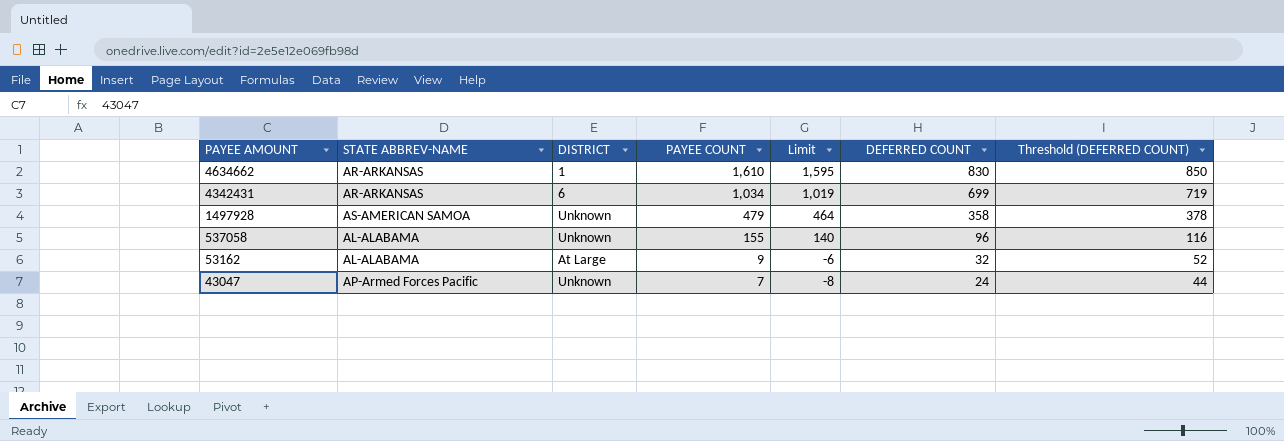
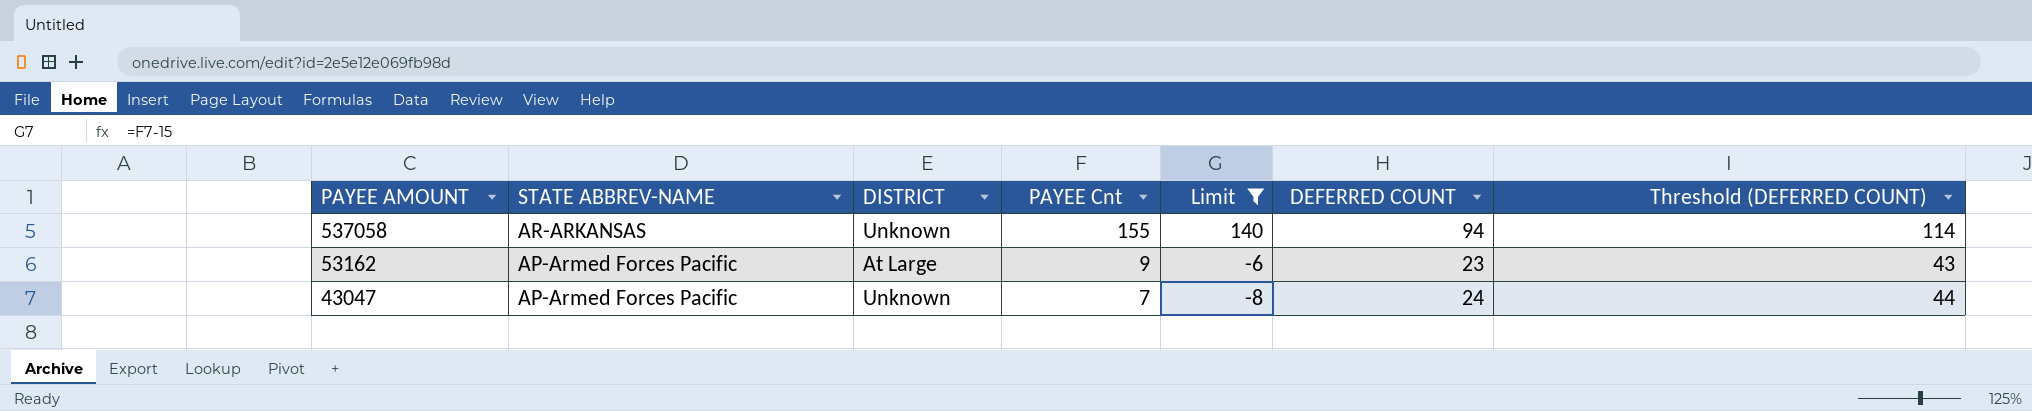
filter: none -> Limit <= 140
column name: PAYEE COUNT -> PAYEE Cnt
537058 | STATE ABBREV-NAME: AL-ALABAMA -> AR-ARKANSAS
537058 | DEFERRED COUNT: 96 -> 94
537058 | Threshold (DEFERRED COUNT): 116 -> 114
53162 | STATE ABBREV-NAME: AL-ALABAMA -> AP-Armed Forces Pacific
53162 | DEFERRED COUNT: 32 -> 23
53162 | Threshold (DEFERRED COUNT): 52 -> 43

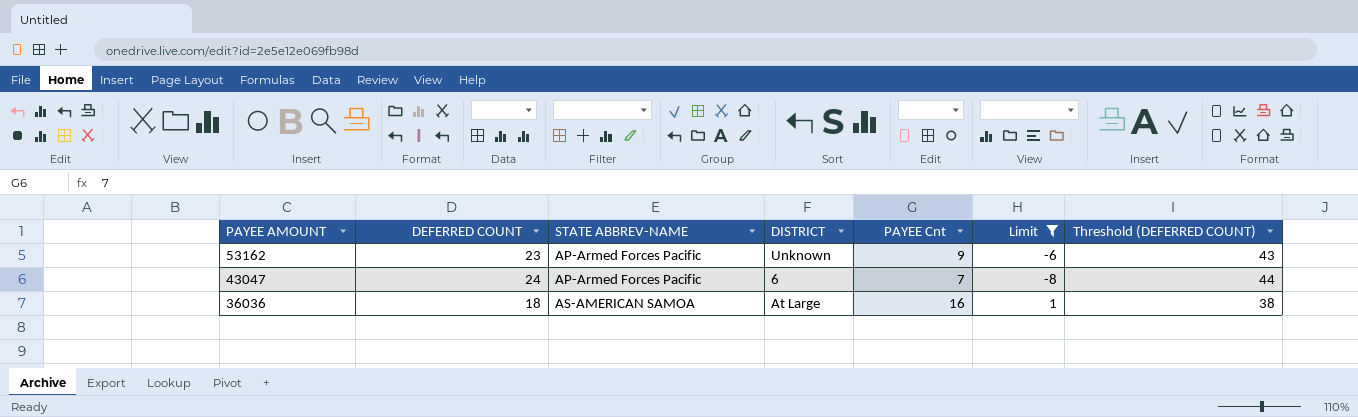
column DEFERRED COUNT | position: 6 -> 2
row 537058: AR-ARKANSAS | Unknown | 155 | 140 | 94 | 114 -> none
53162 | DISTRICT: At Large -> Unknown
43047 | DISTRICT: Unknown -> 6
row 36036: none -> 18 | AS-AMERICAN SAMOA | At Large | 16 | 1 | 38

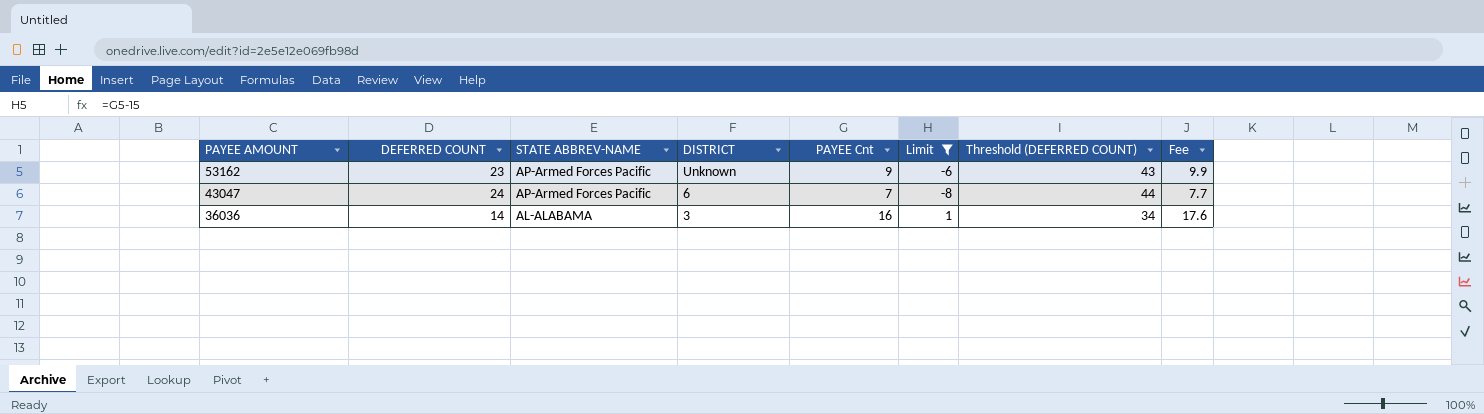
column Fee | formula: none -> [PAYEE Cnt] * 1.1
36036 | DEFERRED COUNT: 18 -> 14
36036 | STATE ABBREV-NAME: AS-AMERICAN SAMOA -> AL-ALABAMA
36036 | DISTRICT: At Large -> 3
36036 | Threshold (DEFERRED COUNT): 38 -> 34

